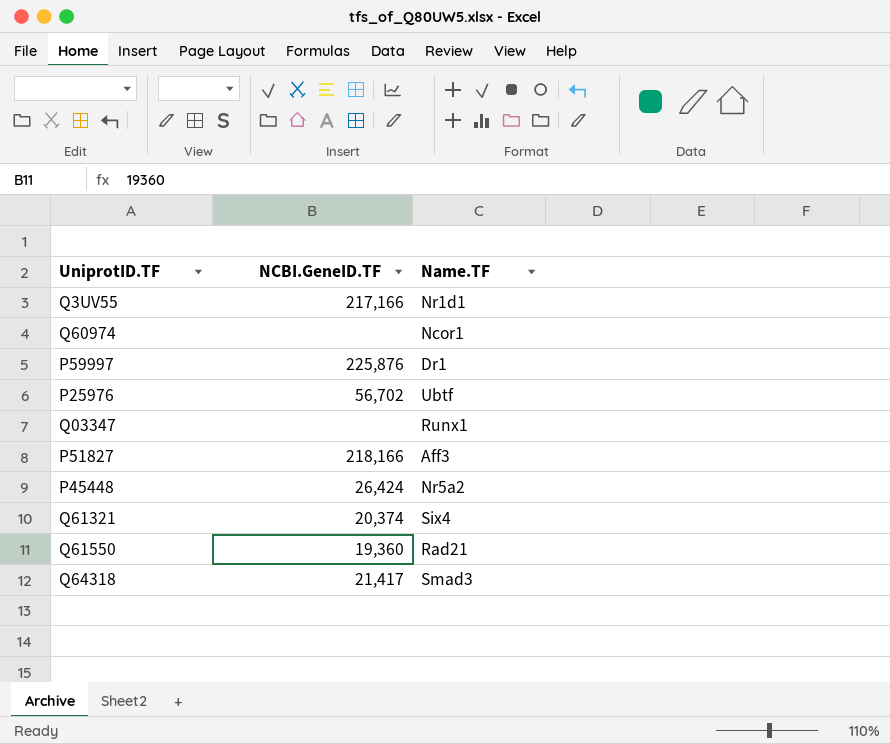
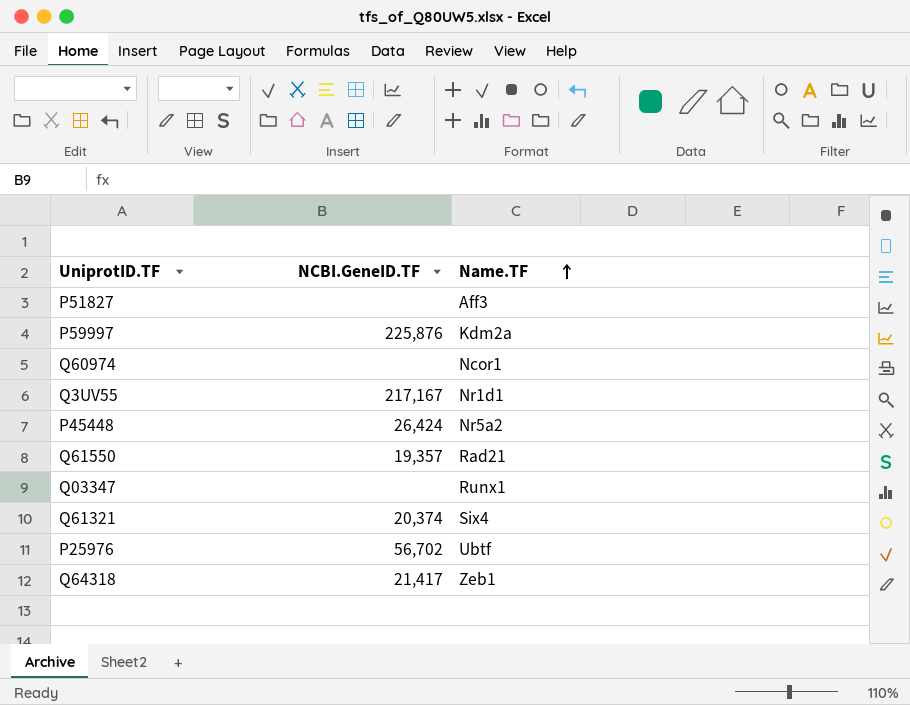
row order: none -> Name.TF ascending
P51827 | NCBI.GeneID.TF: 218,166 -> none
P59997 | Name.TF: Dr1 -> Kdm2a
Q3UV55 | NCBI.GeneID.TF: 217,166 -> 217,167
Q61550 | NCBI.GeneID.TF: 19,360 -> 19,357
Q64318 | Name.TF: Smad3 -> Zeb1

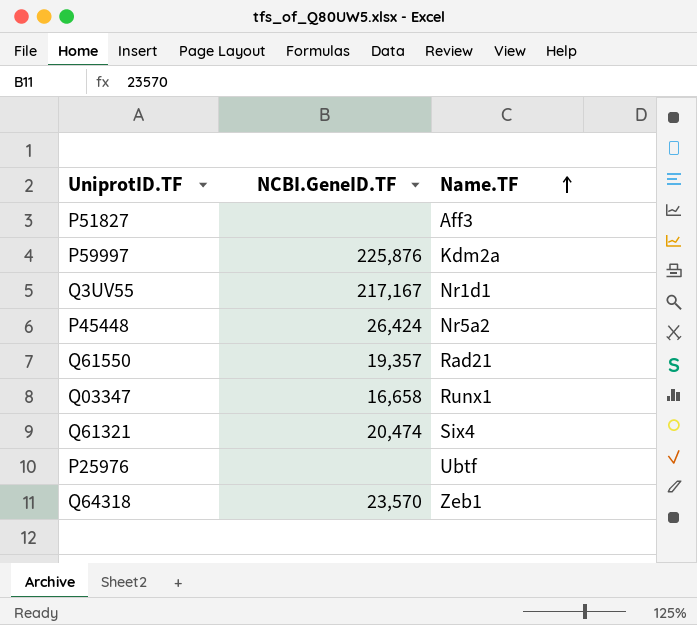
row Q60974: none | Ncor1 -> none
Q03347 | NCBI.GeneID.TF: none -> 16,658
Q61321 | NCBI.GeneID.TF: 20,374 -> 20,474
P25976 | NCBI.GeneID.TF: 56,702 -> none
Q64318 | NCBI.GeneID.TF: 21,417 -> 23,570

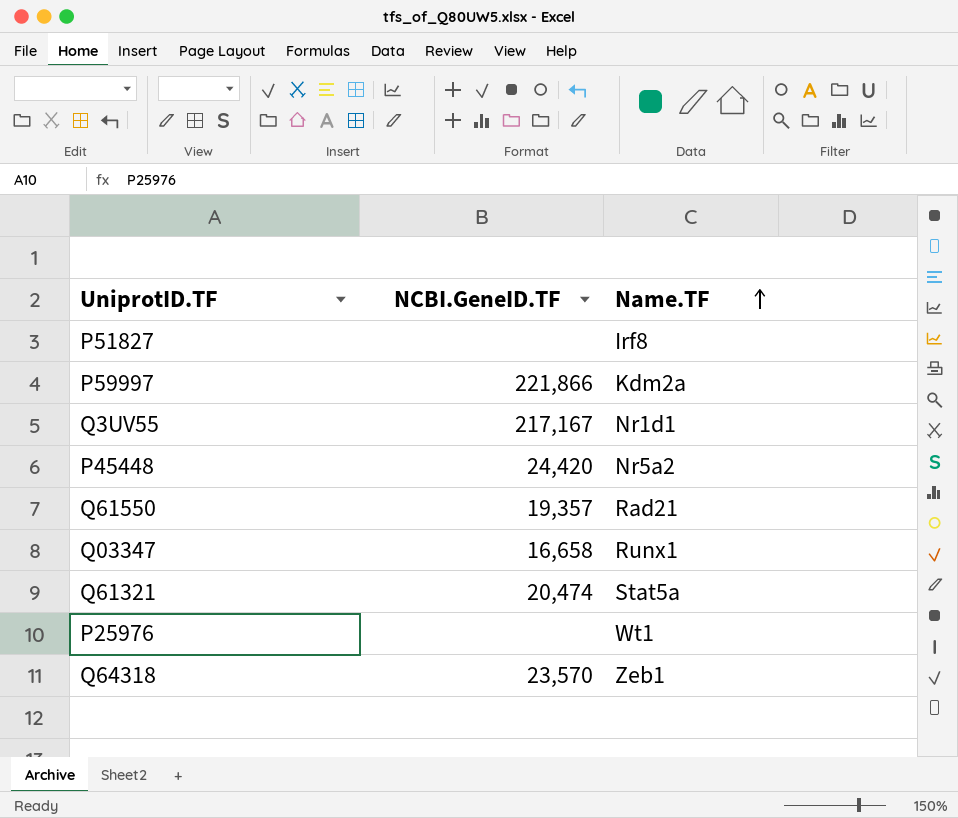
P51827 | Name.TF: Aff3 -> Irf8
P59997 | NCBI.GeneID.TF: 225,876 -> 221,866
P45448 | NCBI.GeneID.TF: 26,424 -> 24,420
Q61321 | Name.TF: Six4 -> Stat5a
P25976 | Name.TF: Ubtf -> Wt1

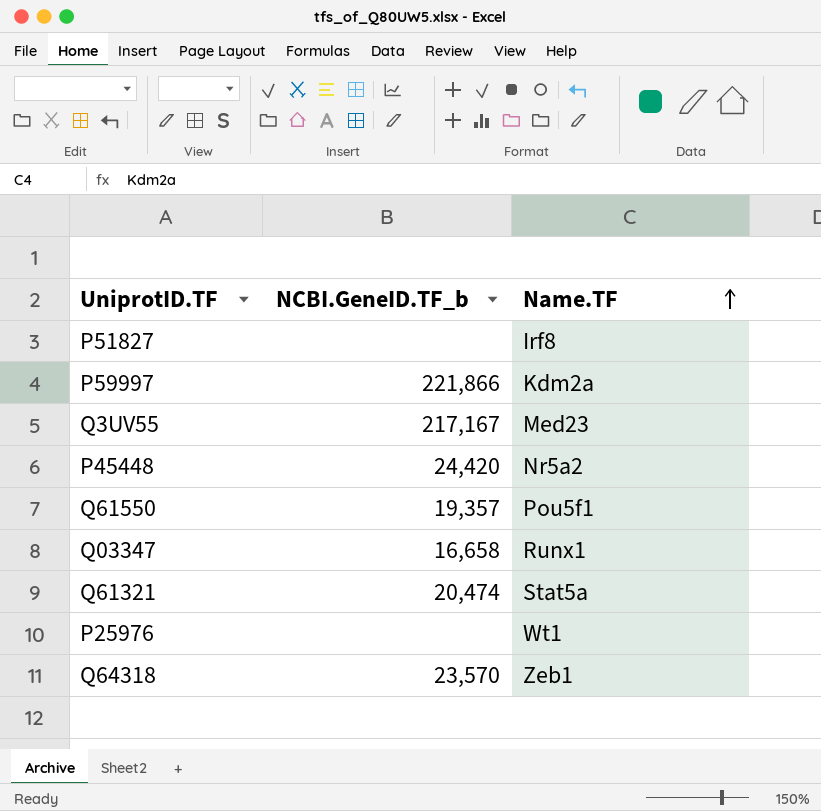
column name: NCBI.GeneID.TF -> NCBI.GeneID.TF_b
Q3UV55 | Name.TF: Nr1d1 -> Med23
Q61550 | Name.TF: Rad21 -> Pou5f1

